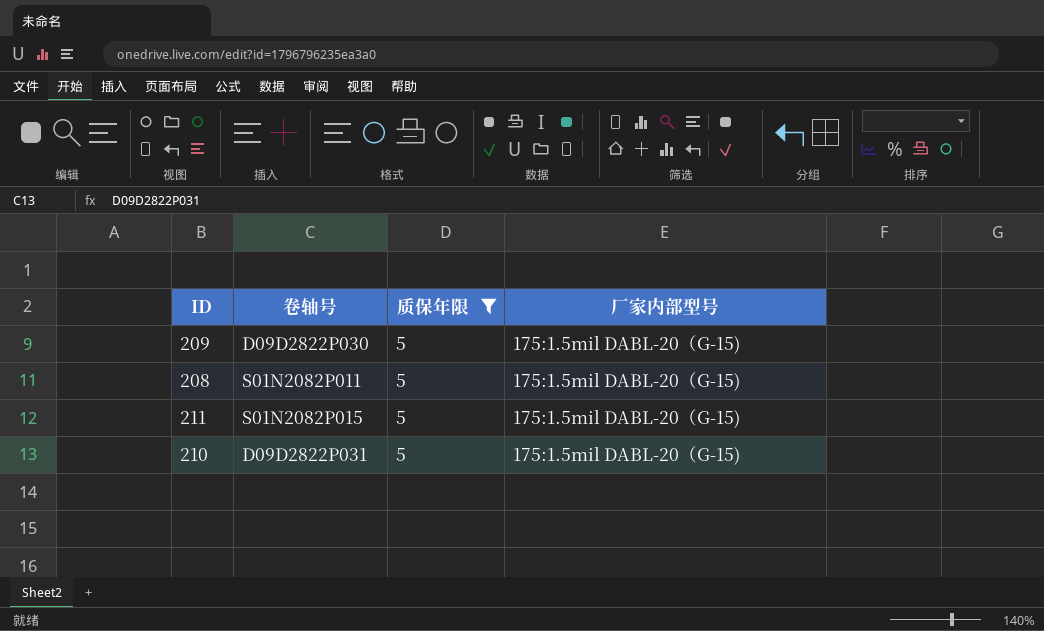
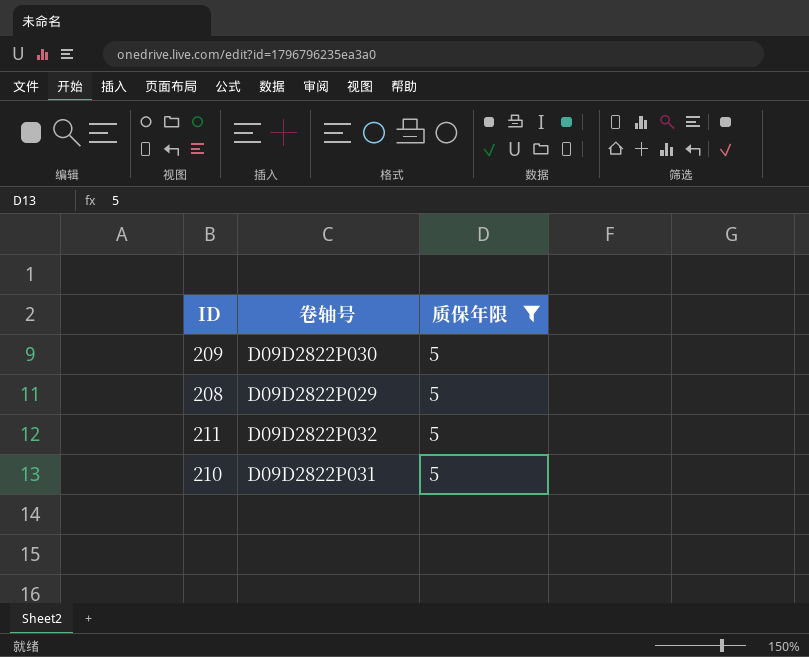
column 厂家内部型号 | position: 4 -> none
208 | 卷轴号: S01N2082P011 -> D09D2822P029
211 | 卷轴号: S01N2082P015 -> D09D2822P032

